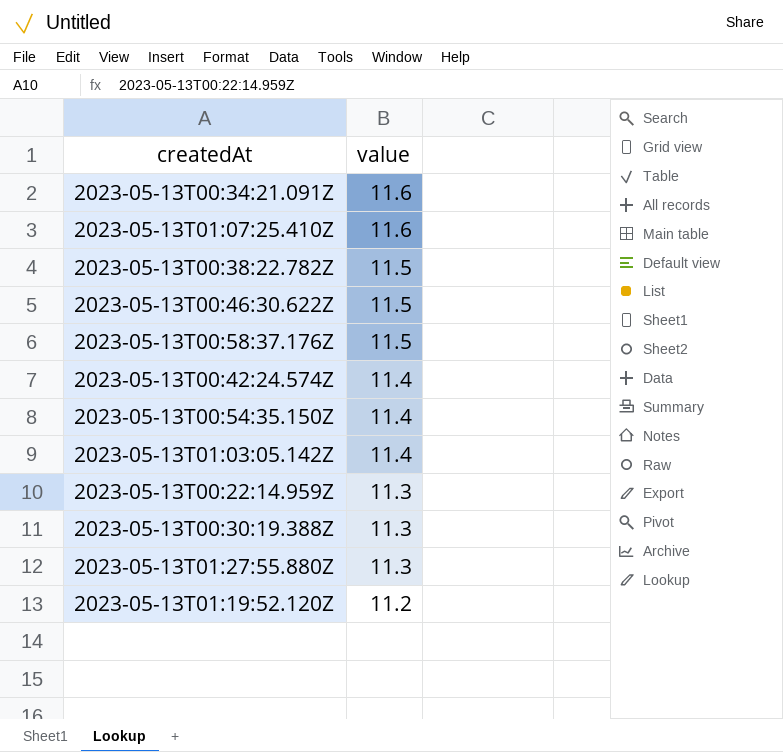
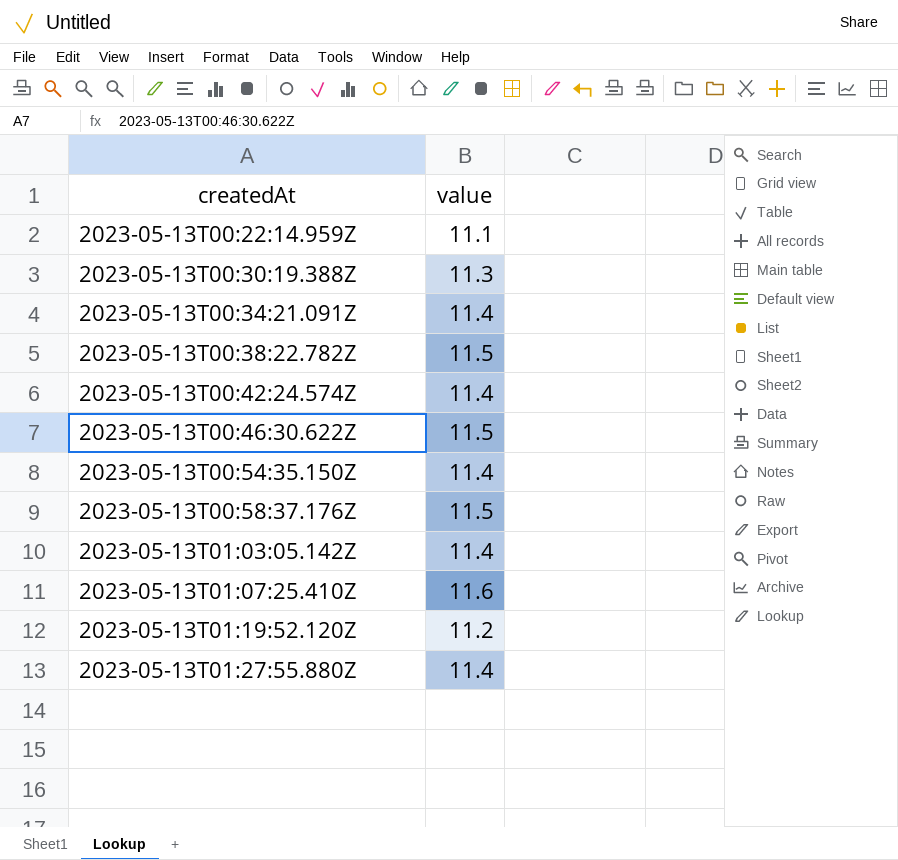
row order: value descending -> createdAt ascending
2023-05-13T00:22:14.959Z | value: 11.3 -> 11.1
2023-05-13T00:34:21.091Z | value: 11.6 -> 11.4
2023-05-13T01:27:55.880Z | value: 11.3 -> 11.4

